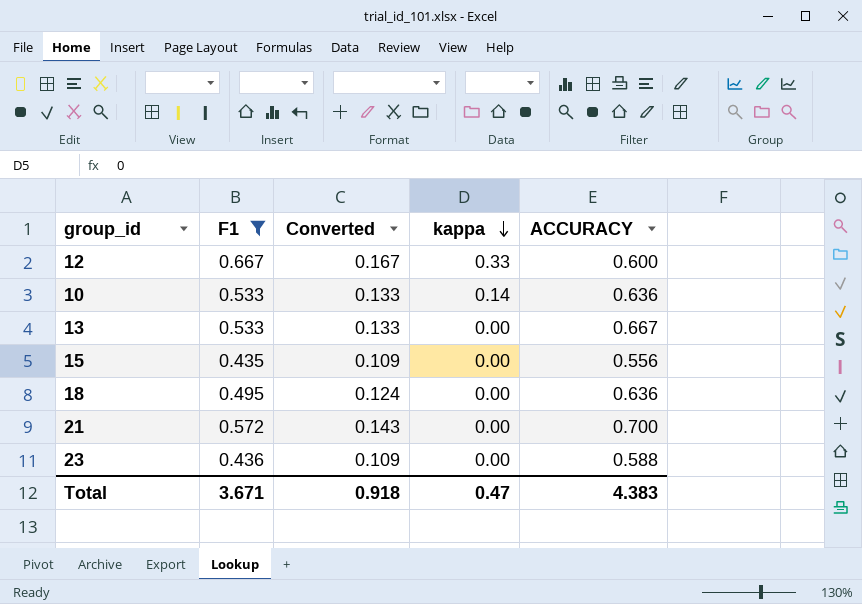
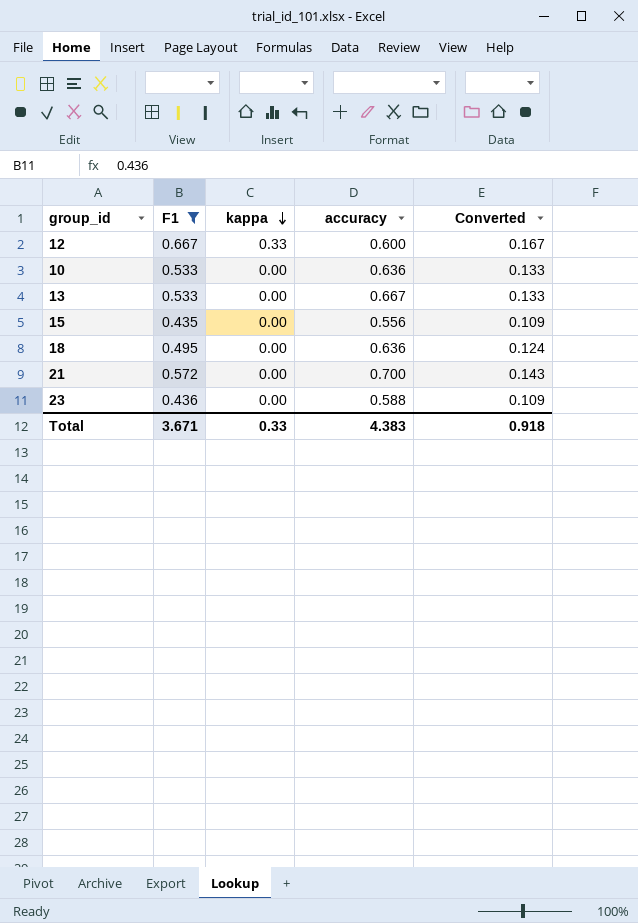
column name: ACCURACY -> accuracy
column Converted | position: 3 -> 5
10 | kappa: 0.14 -> 0.00
Total | kappa: 0.47 -> 0.33

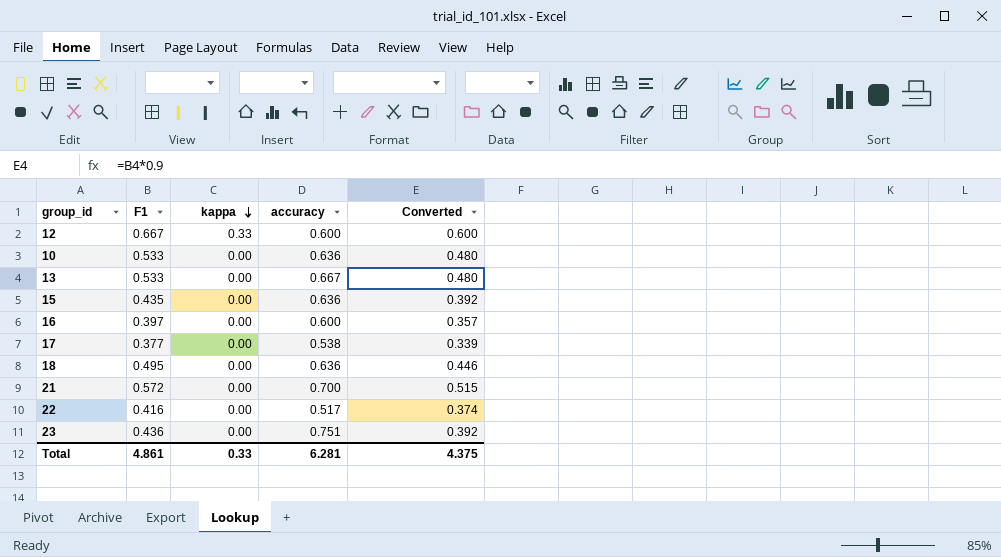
filter: F1 >= 0.435 -> none
column Converted | formula: [F1] * 0.25 -> [F1] * 0.9
15 | accuracy: 0.556 -> 0.636
23 | accuracy: 0.588 -> 0.751
Total | F1: 3.671 -> 4.861
Total | accuracy: 4.383 -> 6.281
Total | Converted: 0.918 -> 4.375

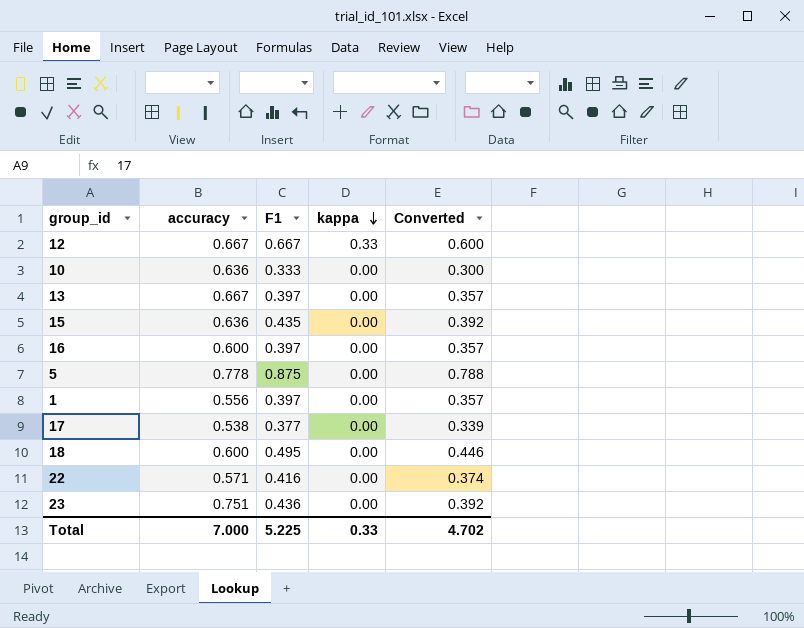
column accuracy | position: 4 -> 2
row 21: 0.572 | 0.00 | 0.700 | 0.515 -> none
12 | accuracy: 0.600 -> 0.667
10 | F1: 0.533 -> 0.333
10 | Converted: 0.480 -> 0.300
13 | F1: 0.533 -> 0.397
13 | Converted: 0.480 -> 0.357
row 5: none -> 0.778 | 0.875 | 0.00 | 0.788
row 1: none -> 0.556 | 0.397 | 0.00 | 0.357
18 | accuracy: 0.636 -> 0.600
22 | accuracy: 0.517 -> 0.571
Total | accuracy: 6.281 -> 7.000
Total | F1: 4.861 -> 5.225
Total | Converted: 4.375 -> 4.702

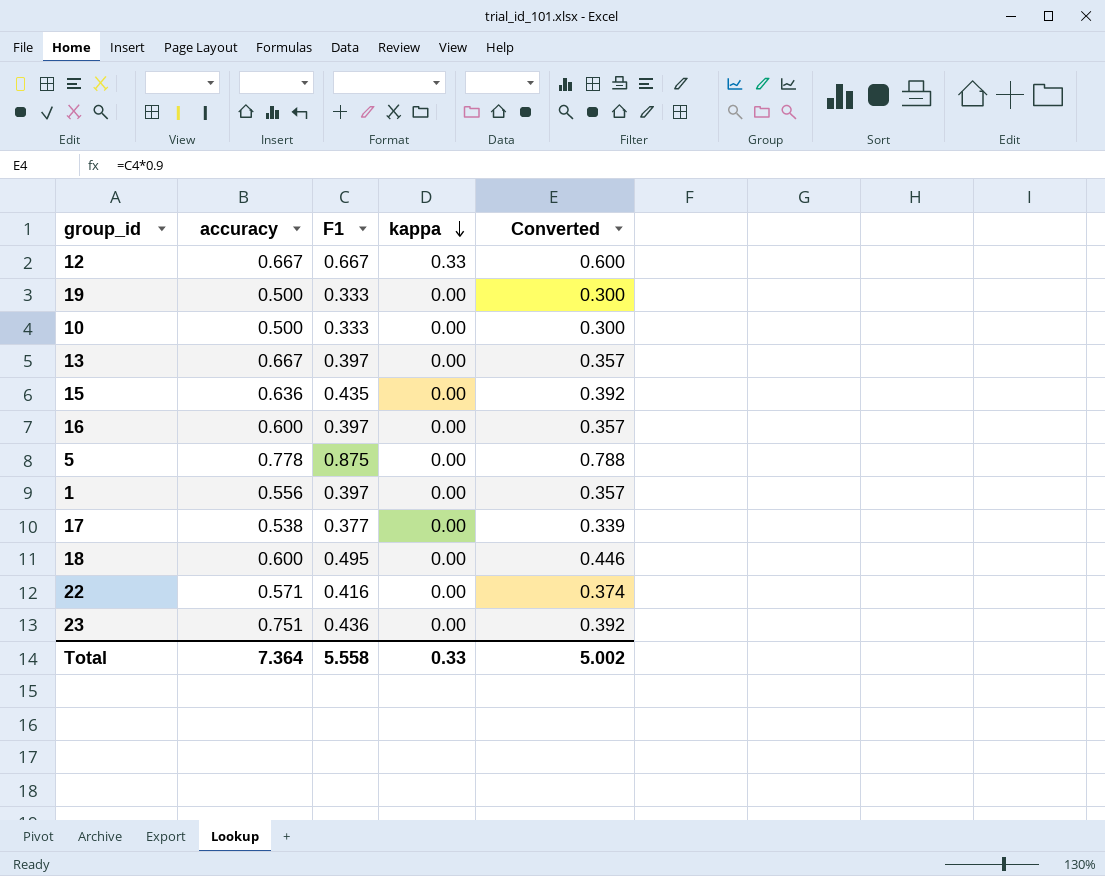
row 19: none -> 0.500 | 0.333 | 0.00 | 0.300
10 | accuracy: 0.636 -> 0.500
Total | accuracy: 7.000 -> 7.364
Total | F1: 5.225 -> 5.558
Total | Converted: 4.702 -> 5.002

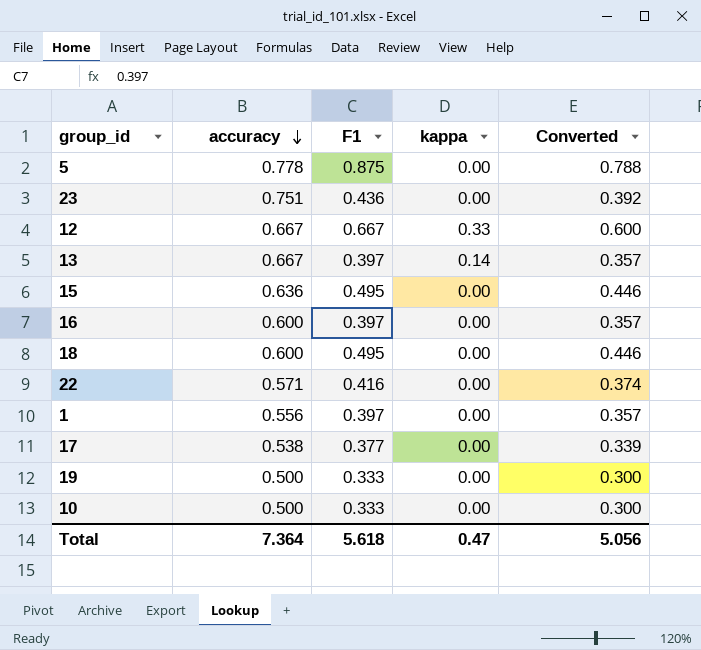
row order: kappa descending -> accuracy descending
13 | kappa: 0.00 -> 0.14
15 | F1: 0.435 -> 0.495
15 | Converted: 0.392 -> 0.446
Total | F1: 5.558 -> 5.618
Total | kappa: 0.33 -> 0.47
Total | Converted: 5.002 -> 5.056

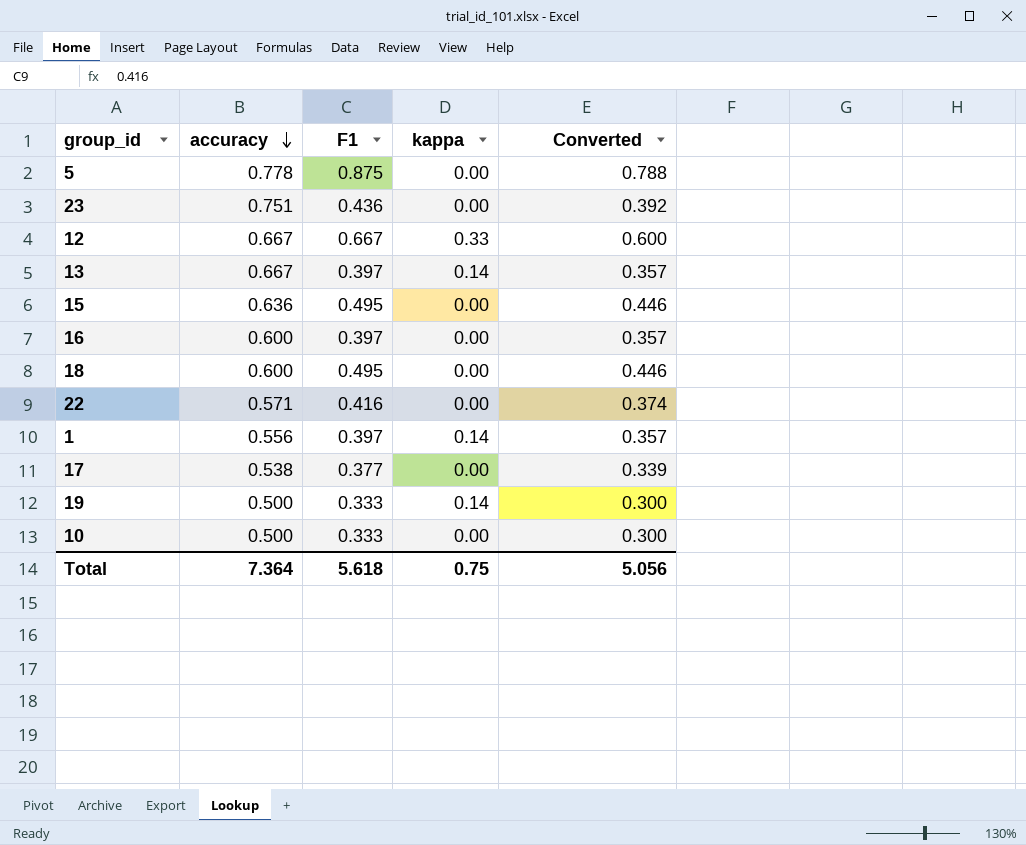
1 | kappa: 0.00 -> 0.14
19 | kappa: 0.00 -> 0.14
Total | kappa: 0.47 -> 0.75

